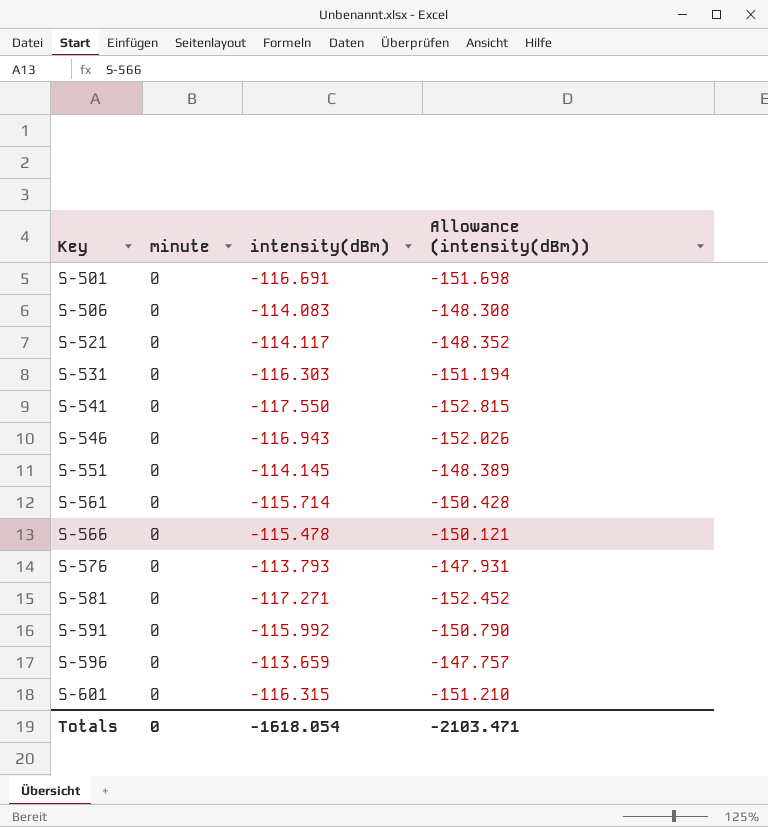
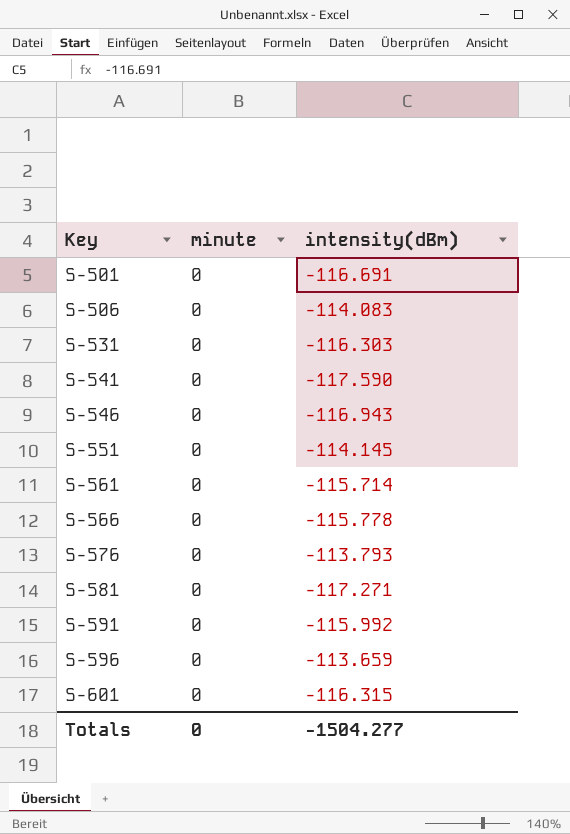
column Allowance (intensity(dBm)) | formula: [intensity(dBm)] * 1.3 -> none
row S-521: 0 | -114.117 | -148.352 -> none
S-541 | intensity(dBm): -117.550 -> -117.590
S-566 | intensity(dBm): -115.478 -> -115.778
Totals | intensity(dBm): -1618.054 -> -1504.277

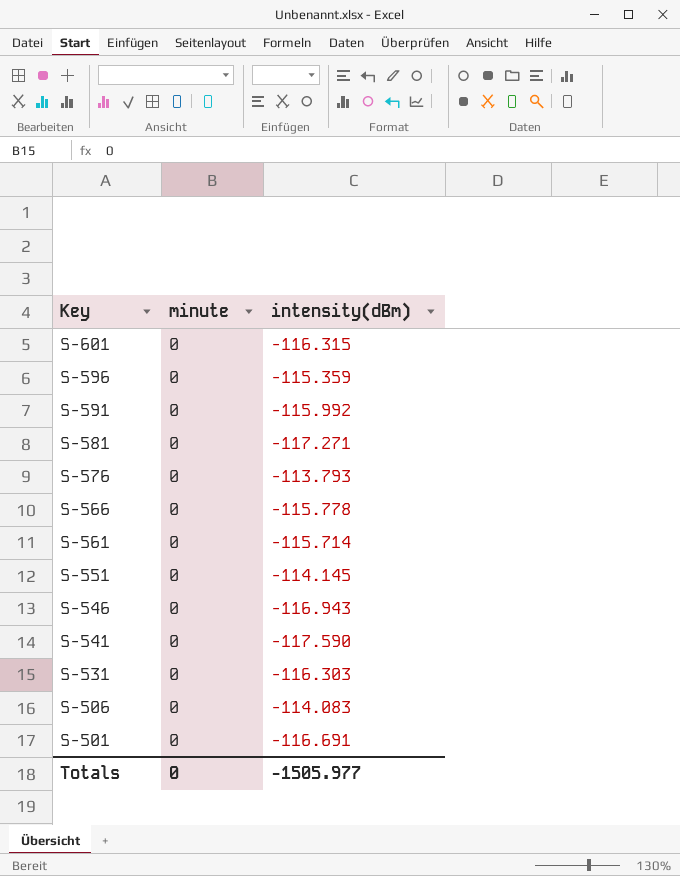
row order: Key ascending -> Key descending
S-596 | intensity(dBm): -113.659 -> -115.359
Totals | intensity(dBm): -1504.277 -> -1505.977

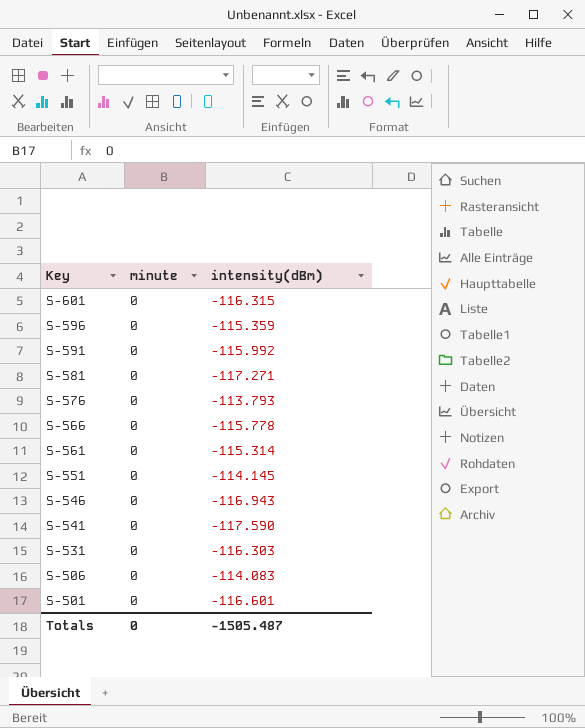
S-561 | intensity(dBm): -115.714 -> -115.314
S-501 | intensity(dBm): -116.691 -> -116.601
Totals | intensity(dBm): -1505.977 -> -1505.487

